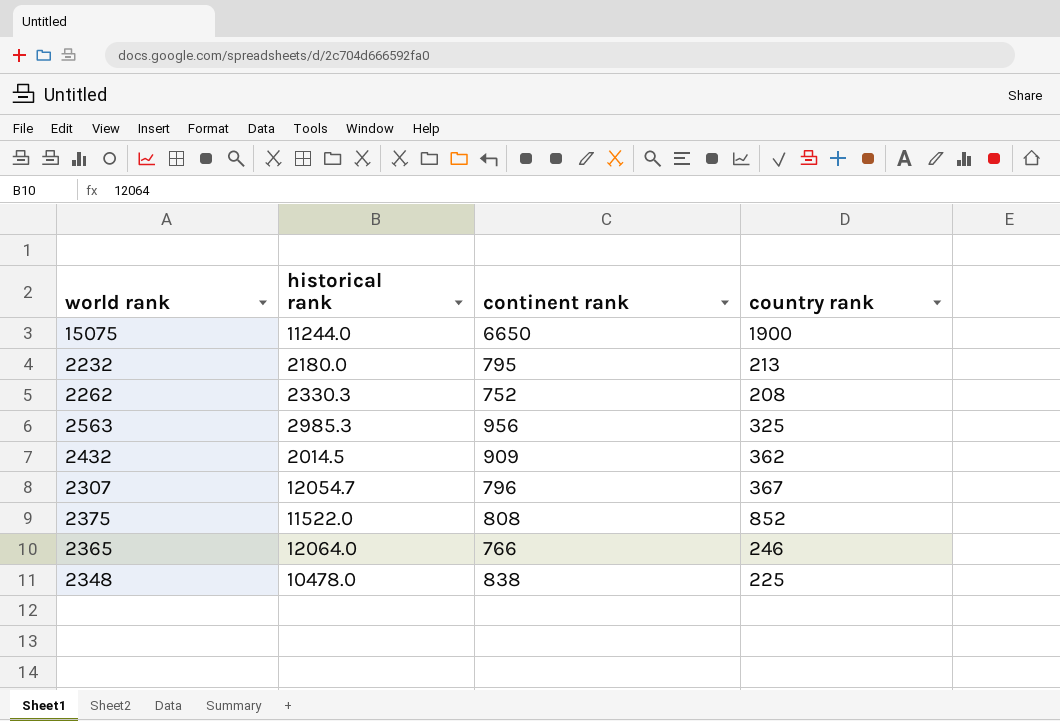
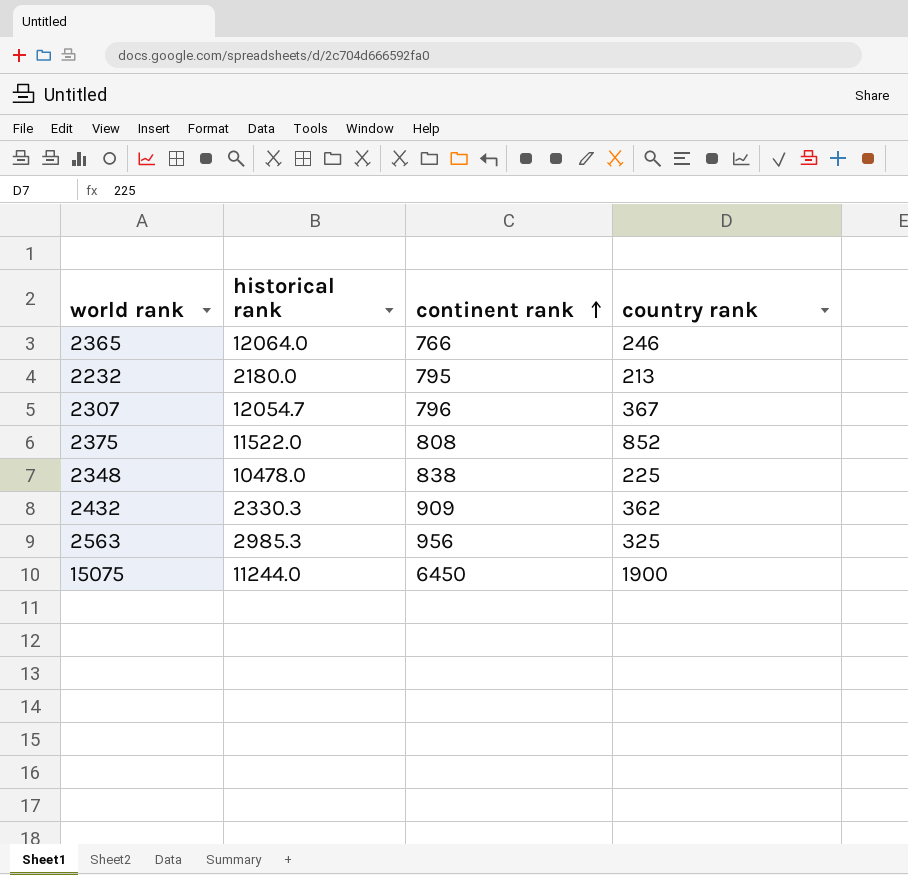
row order: none -> continent rank ascending
row 2262: 2330.3 | 752 | 208 -> none
2432 | historical rank: 2014.5 -> 2330.3
15075 | continent rank: 6650 -> 6450

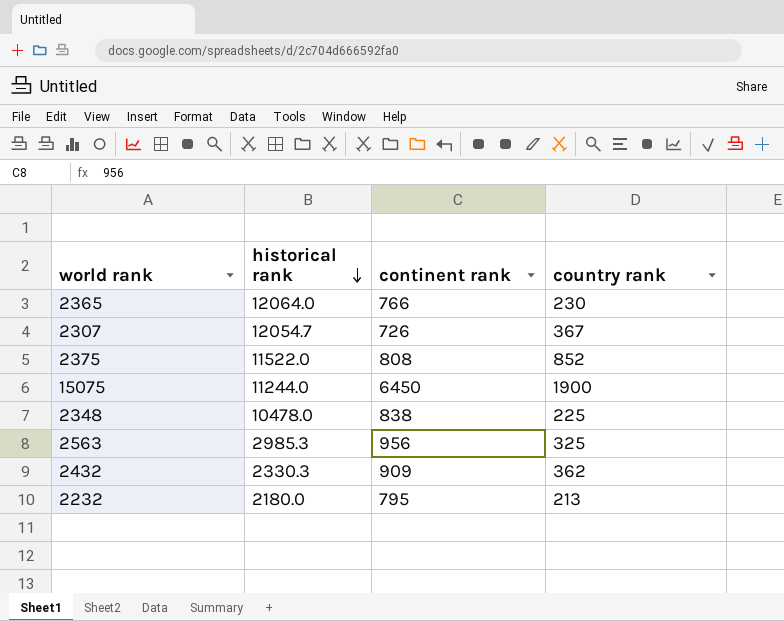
row order: continent rank ascending -> historical rank descending
2365 | country rank: 246 -> 230
2307 | continent rank: 796 -> 726

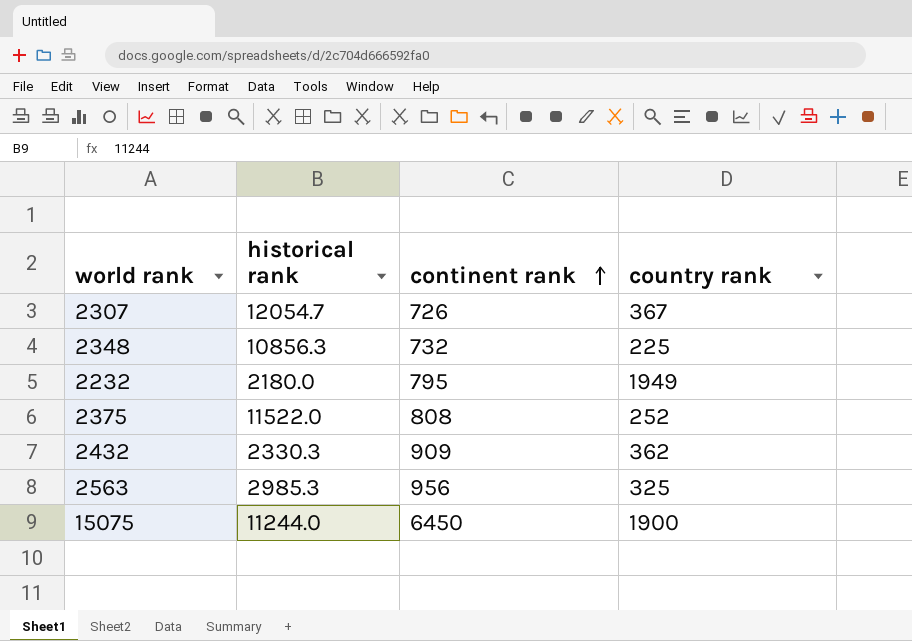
row order: historical rank descending -> continent rank ascending
row 2365: 12064.0 | 766 | 230 -> none
2348 | historical rank: 10478.0 -> 10856.3
2348 | continent rank: 838 -> 732
2232 | country rank: 213 -> 1949
2375 | country rank: 852 -> 252

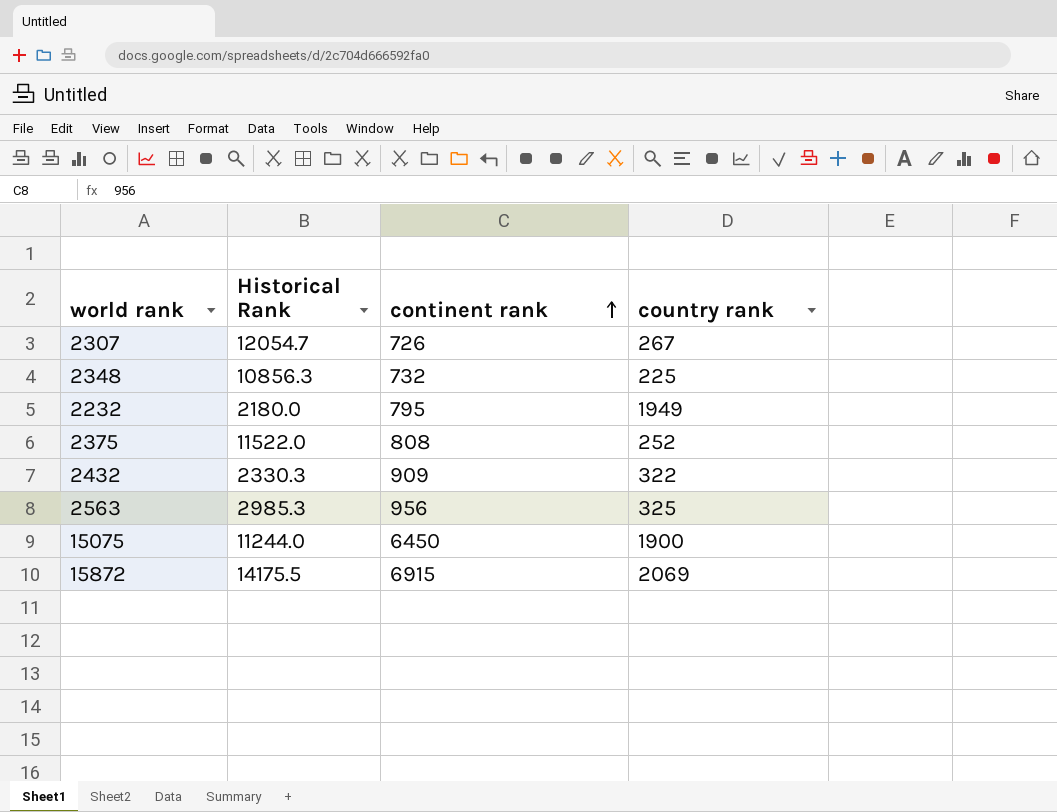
column name: historical rank -> Historical Rank
2307 | country rank: 367 -> 267
2432 | country rank: 362 -> 322
row 15872: none -> 14175.5 | 6915 | 2069

